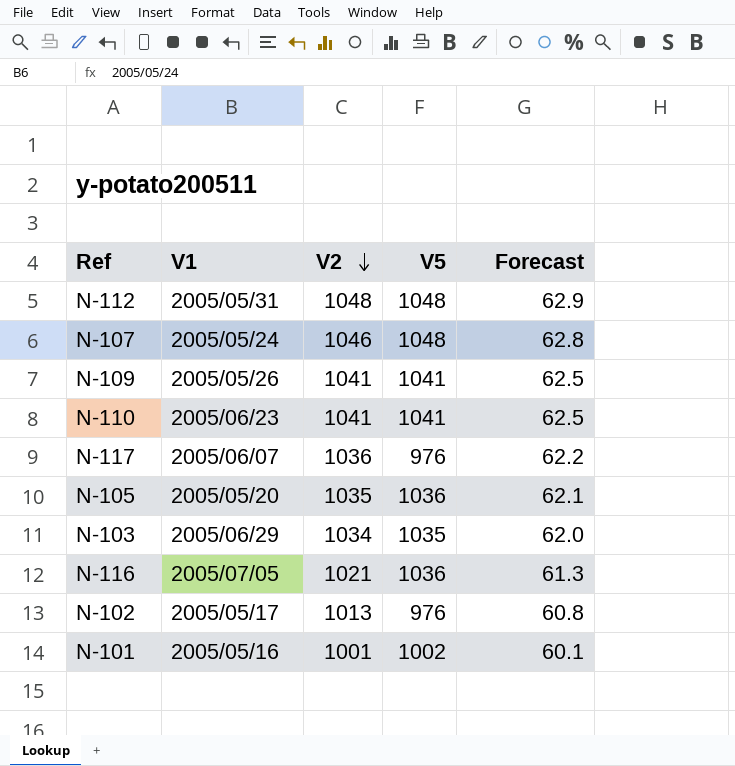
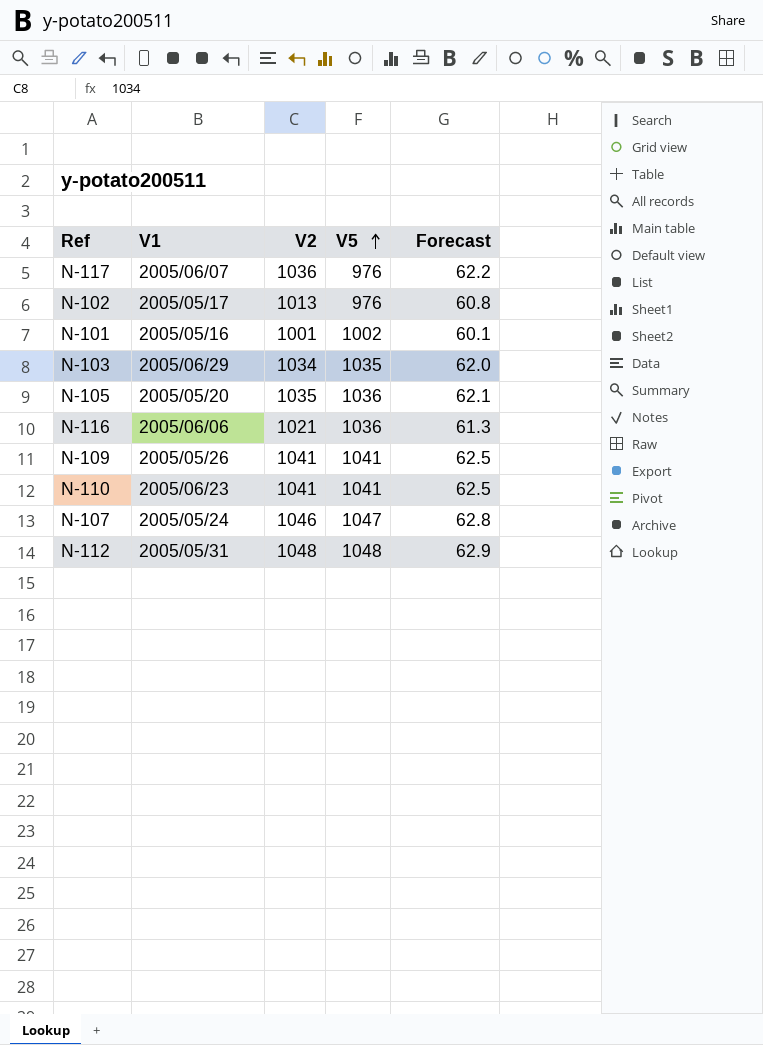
row order: V2 descending -> V5 ascending
N-116 | V1: 2005/07/05 -> 2005/06/06
N-107 | V5: 1048 -> 1047

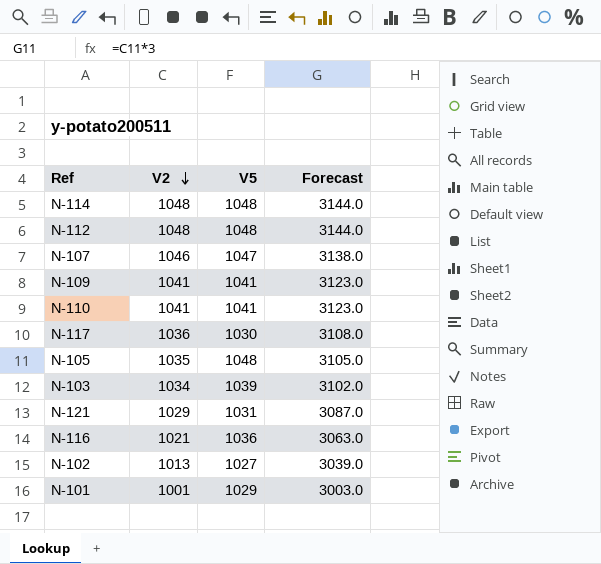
row order: V5 ascending -> V2 descending
column V1 | position: 2 -> none
column Forecast | formula: [V2] * 0.06 -> [V2] * 3
row N-114: none -> 1048 | 1048 | 3144.0
N-117 | V5: 976 -> 1030
N-105 | V5: 1036 -> 1048
N-103 | V5: 1035 -> 1039
row N-121: none -> 1029 | 1031 | 3087.0
N-102 | V5: 976 -> 1027
N-101 | V5: 1002 -> 1029

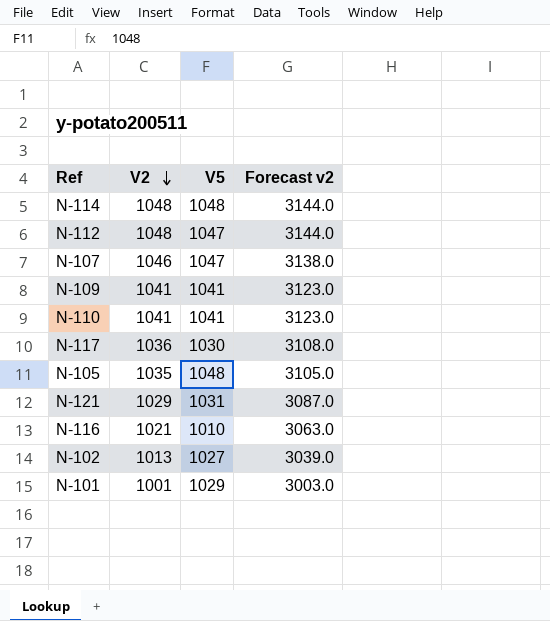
column name: Forecast -> Forecast v2
row N-103: 1034 | 1039 | 3102.0 -> none
N-112 | V5: 1048 -> 1047
N-116 | V5: 1036 -> 1010

